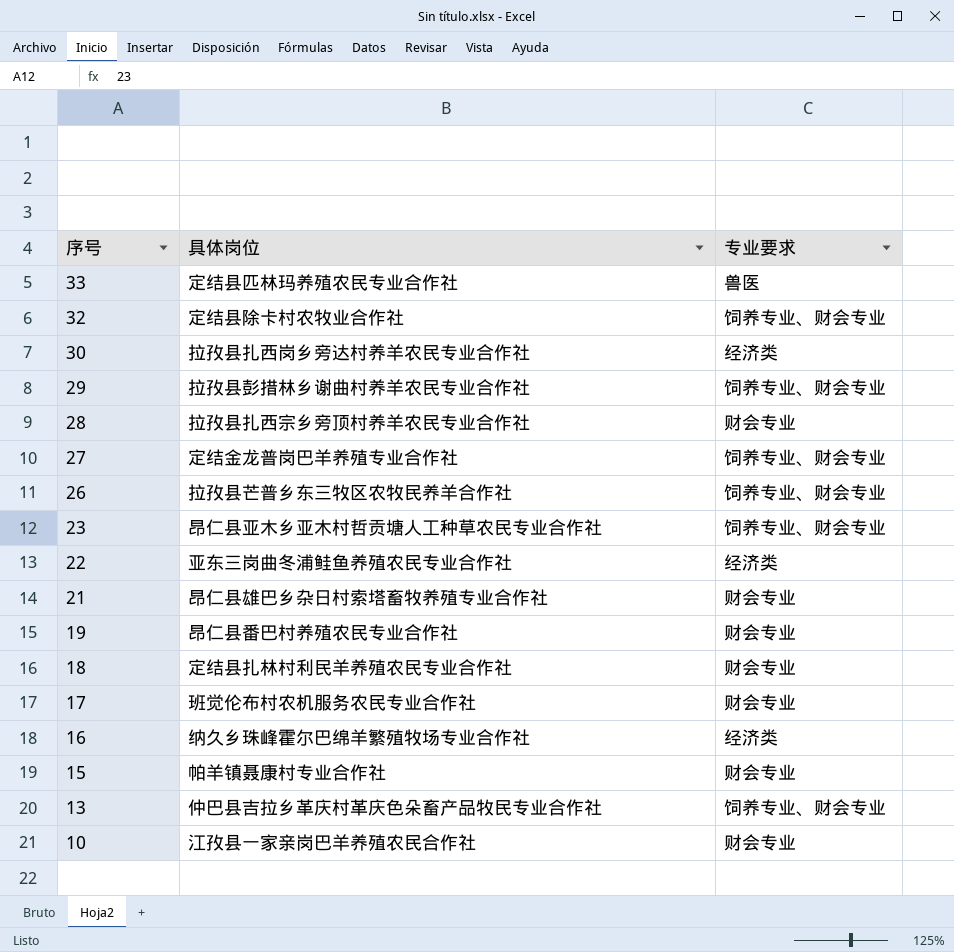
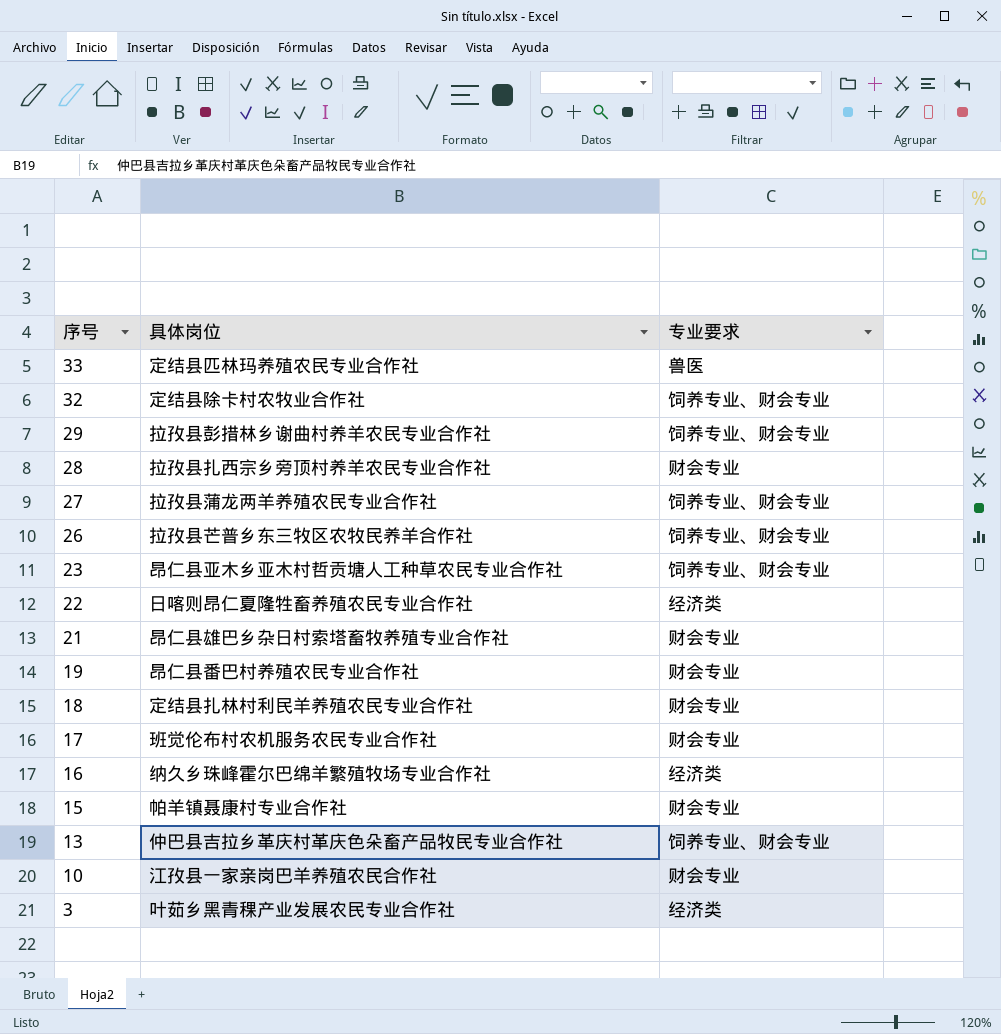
row 30: 拉孜县扎西岗乡旁达村养羊农民专业合作社 | 经济类 -> none
27 | 具体岗位: 定结金龙普岗巴羊养殖专业合作社 -> 拉孜县蒲龙两羊养殖农民专业合作社
22 | 具体岗位: 亚东三岗曲冬浦鲑鱼养殖农民专业合作社 -> 日喀则昂仁夏隆牲畜养殖农民专业合作社
row 3: none -> 叶茹乡黑青稞产业发展农民专业合作社 | 经济类

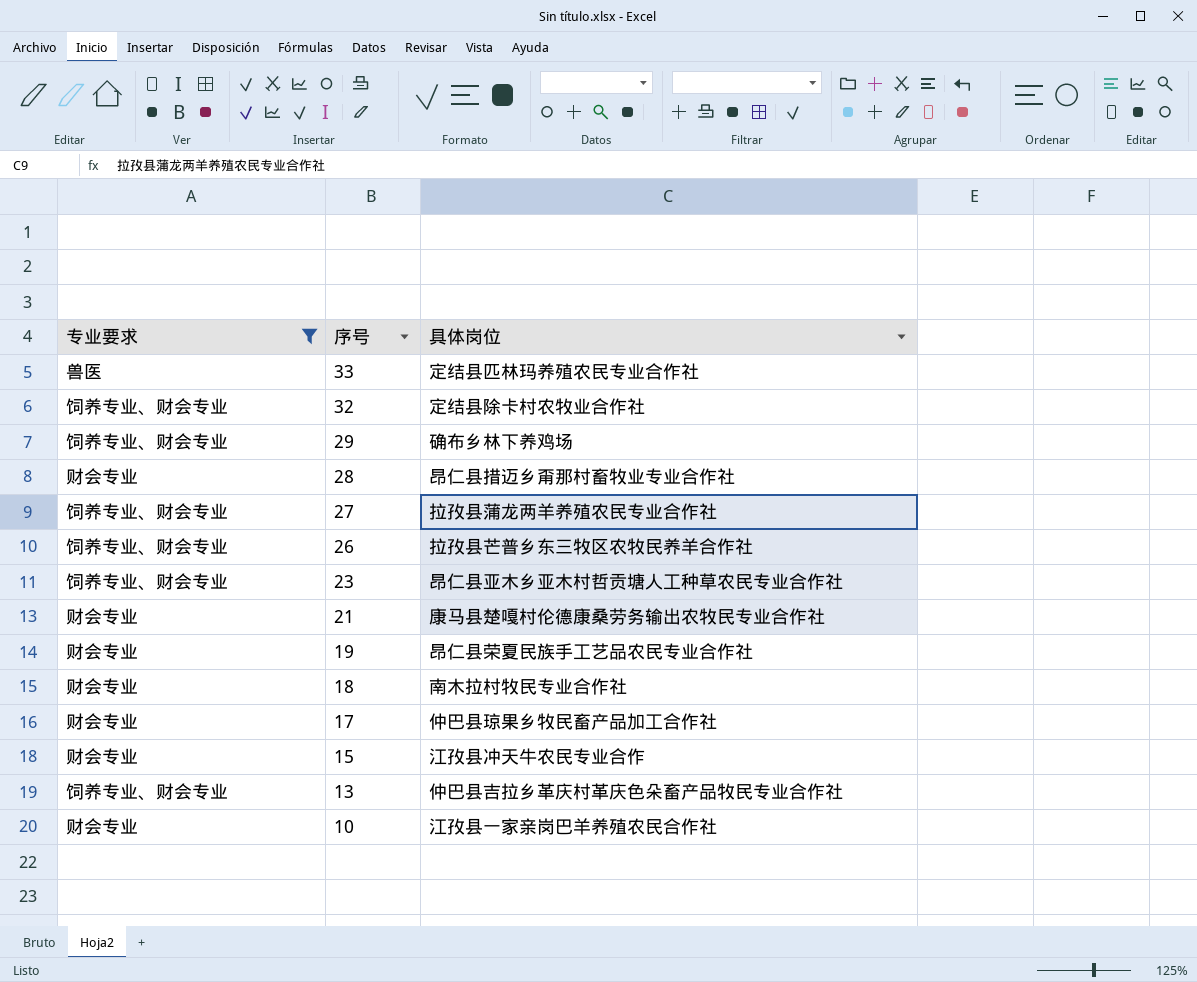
filter: none -> 专业要求 != 经济类
column 专业要求 | position: 3 -> 1
29 | 具体岗位: 拉孜县彭措林乡谢曲村养羊农民专业合作社 -> 确布乡林下养鸡场
28 | 具体岗位: 拉孜县扎西宗乡旁顶村养羊农民专业合作社 -> 昂仁县措迈乡甭那村畜牧业专业合作社
21 | 具体岗位: 昂仁县雄巴乡杂日村索塔畜牧养殖专业合作社 -> 康马县楚嘎村伦德康桑劳务输出农牧民专业合作社
19 | 具体岗位: 昂仁县番巴村养殖农民专业合作社 -> 昂仁县荣夏民族手工艺品农民专业合作社
18 | 具体岗位: 定结县扎林村利民羊养殖农民专业合作社 -> 南木拉村牧民专业合作社
17 | 具体岗位: 班觉伦布村农机服务农民专业合作社 -> 仲巴县琼果乡牧民畜产品加工合作社
15 | 具体岗位: 帕羊镇聂康村专业合作社 -> 江孜县冲天牛农民专业合作

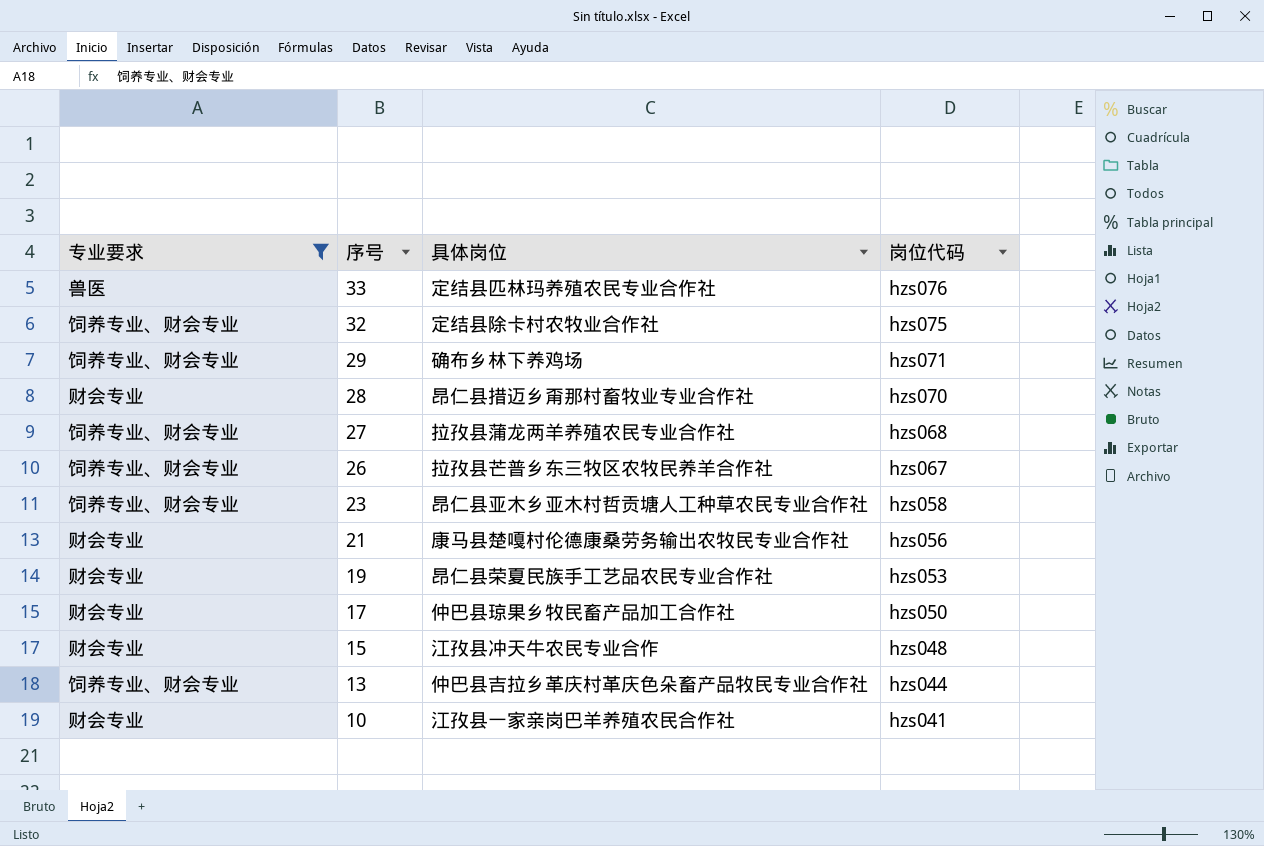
column 岗位代码 | position: none -> 4
row 18: 财会专业 | 南木拉村牧民专业合作社 -> none

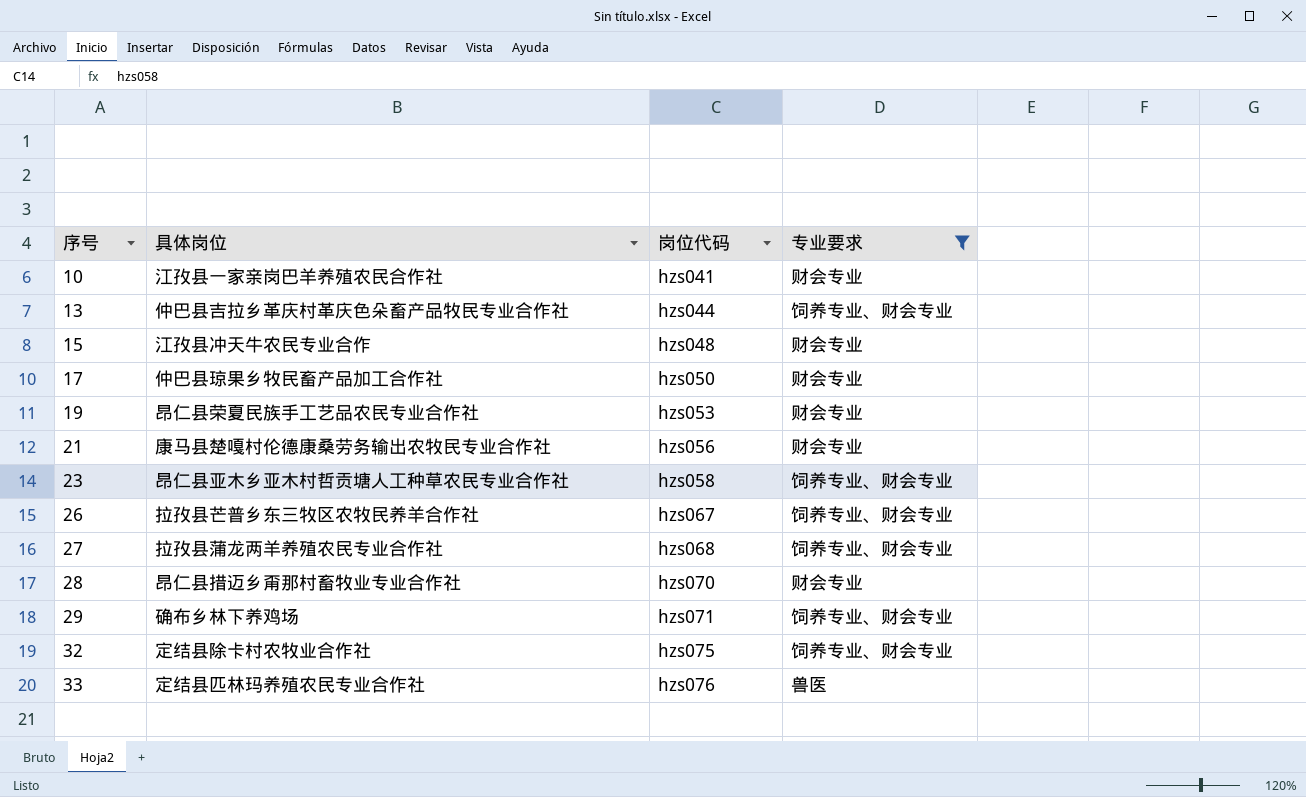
row order: 序号 descending -> 序号 ascending
column 专业要求 | position: 1 -> 4

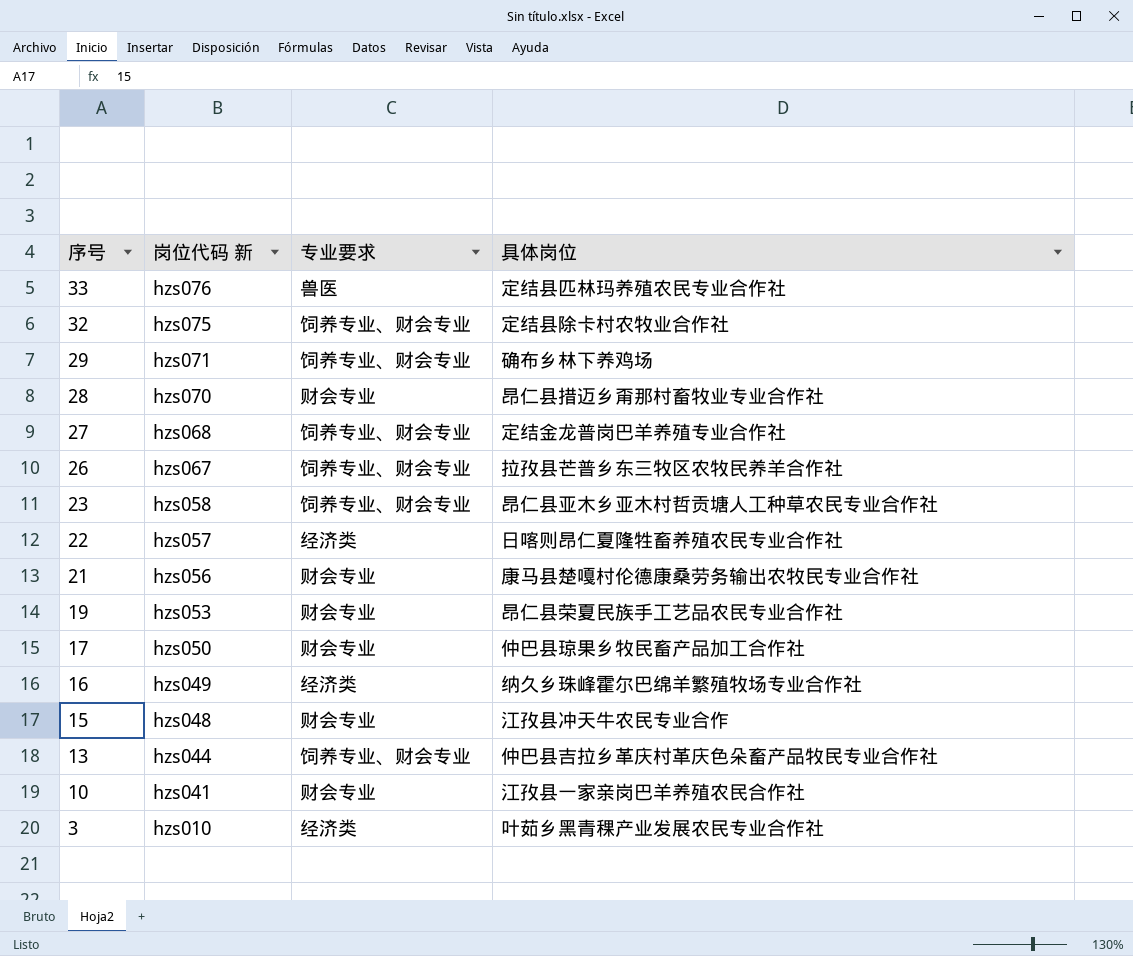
filter: 专业要求 != 经济类 -> none
row order: 序号 ascending -> 序号 descending
column name: 岗位代码 -> 岗位代码 新
column 具体岗位 | position: 2 -> 4
27 | 具体岗位: 拉孜县蒲龙两羊养殖农民专业合作社 -> 定结金龙普岗巴羊养殖专业合作社

